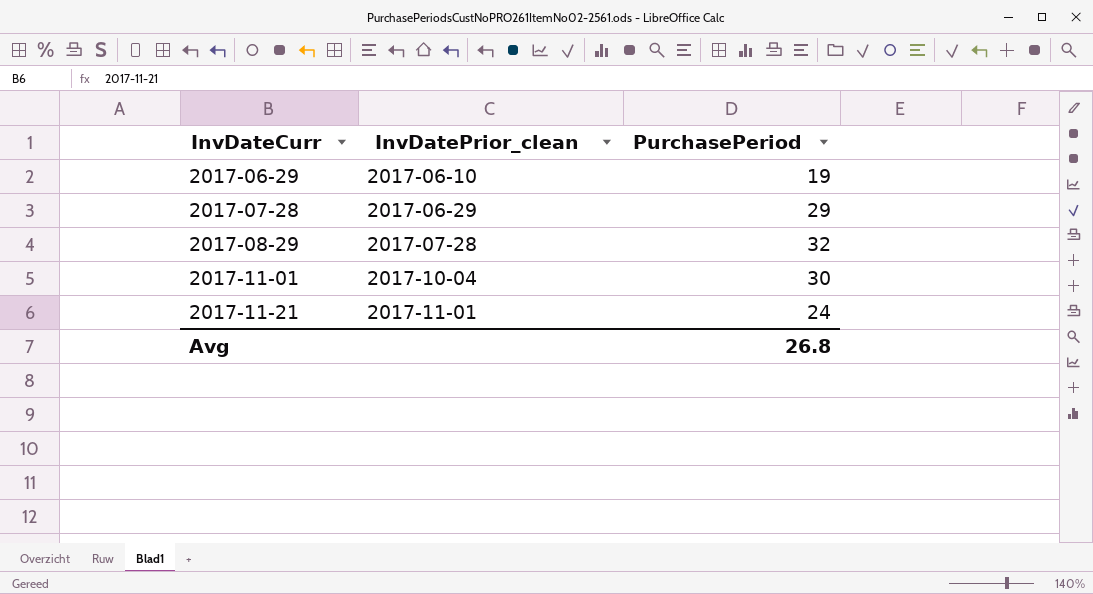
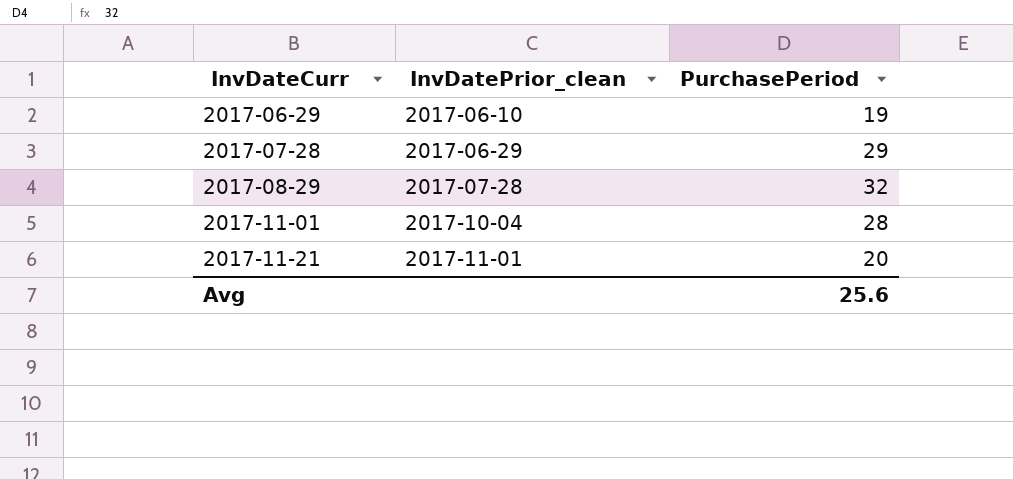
2017-11-01 | PurchasePeriod: 30 -> 28
2017-11-21 | PurchasePeriod: 24 -> 20
Avg | PurchasePeriod: 26.8 -> 25.6

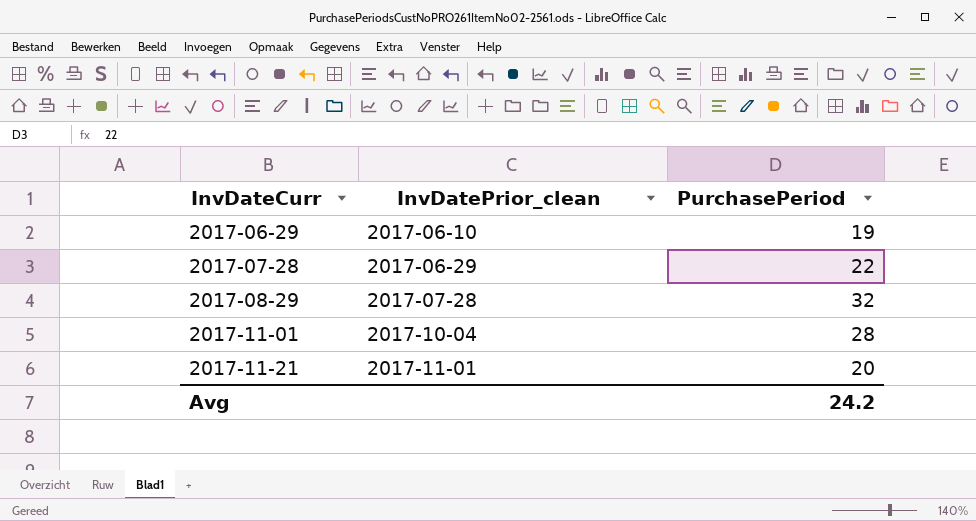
2017-07-28 | PurchasePeriod: 29 -> 22
Avg | PurchasePeriod: 25.6 -> 24.2

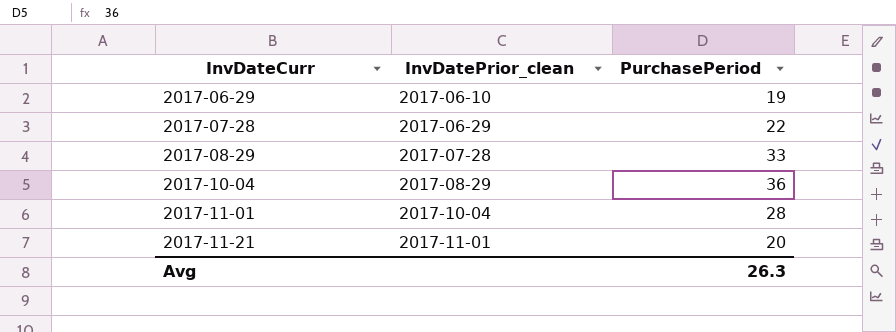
2017-08-29 | PurchasePeriod: 32 -> 33
row 2017-10-04: none -> 2017-08-29 | 36
Avg | PurchasePeriod: 24.2 -> 26.3

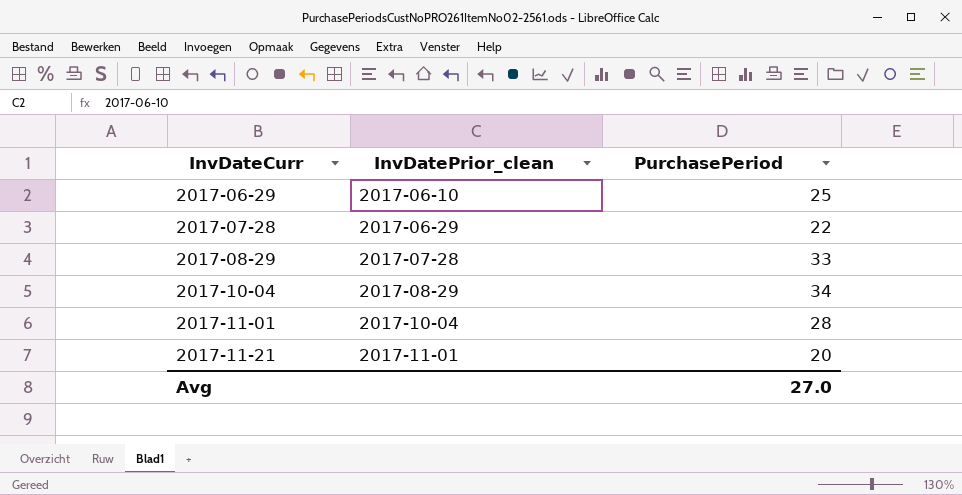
2017-06-29 | PurchasePeriod: 19 -> 25
2017-10-04 | PurchasePeriod: 36 -> 34
Avg | PurchasePeriod: 26.3 -> 27.0

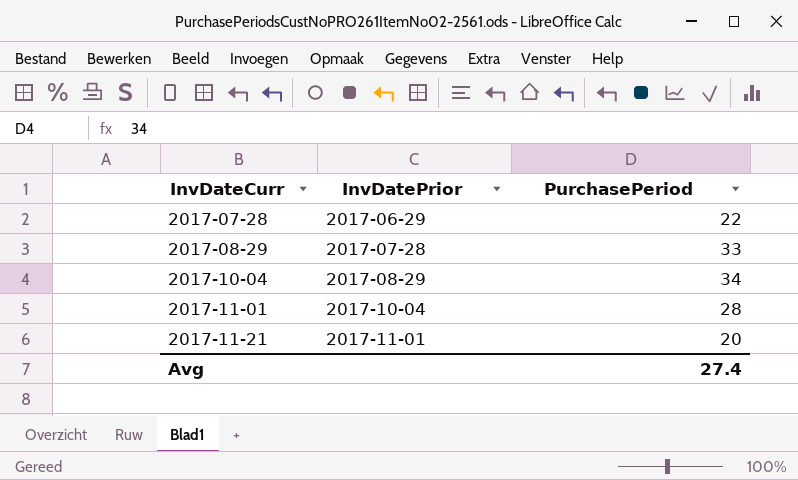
column name: InvDatePrior_clean -> InvDatePrior
row 2017-06-29: 2017-06-10 | 25 -> none
Avg | PurchasePeriod: 27.0 -> 27.4

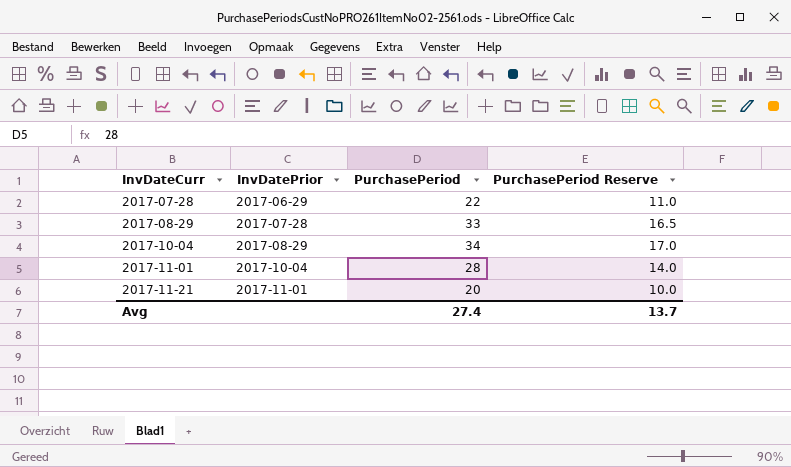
column PurchasePeriod Reserve | formula: none -> [PurchasePeriod] * 0.5

